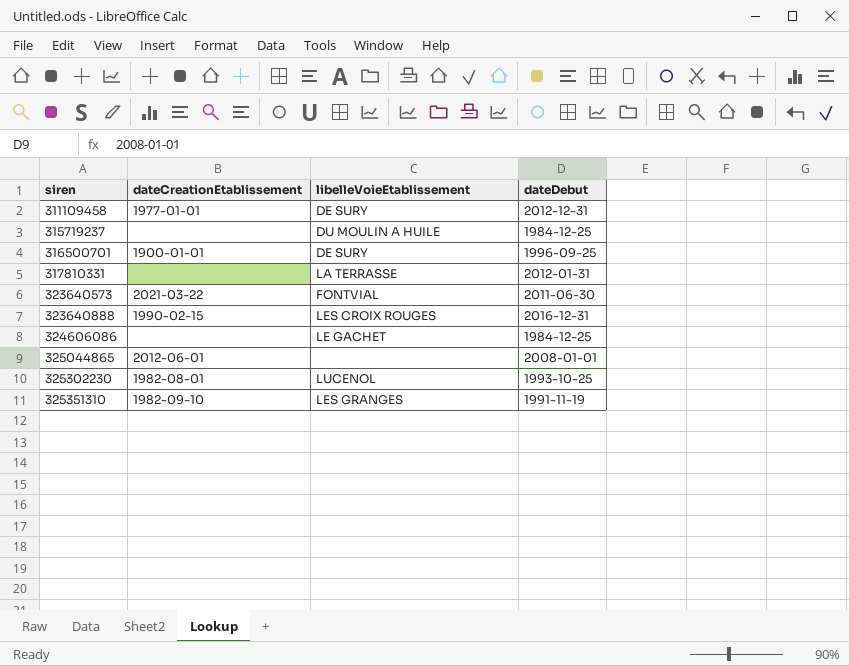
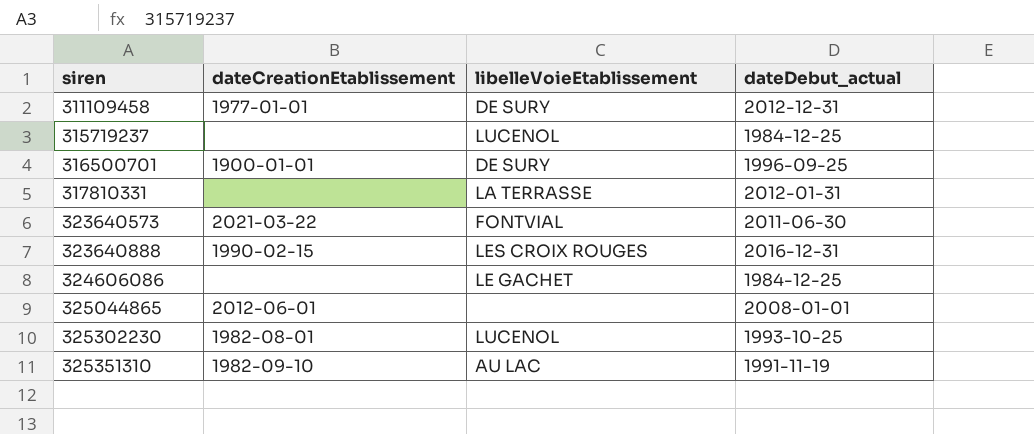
column name: dateDebut -> dateDebut_actual
315719237 | libelleVoieEtablissement: DU MOULIN A HUILE -> LUCENOL
325351310 | libelleVoieEtablissement: LES GRANGES -> AU LAC

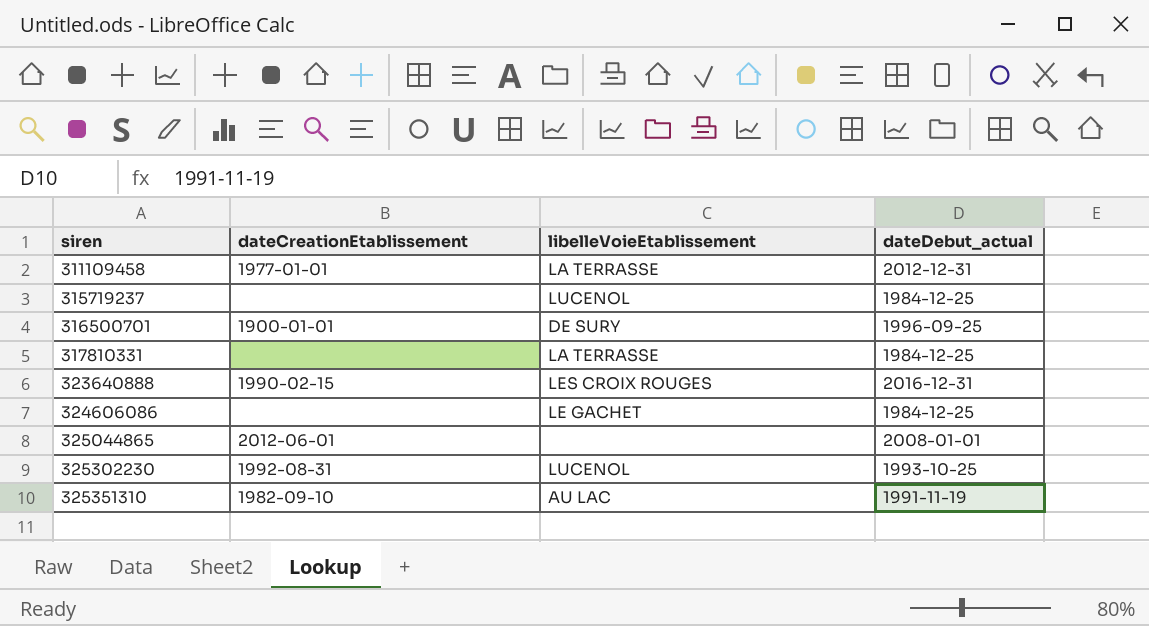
row 323640573: 2021-03-22 | FONTVIAL | 2011-06-30 -> none
311109458 | libelleVoieEtablissement: DE SURY -> LA TERRASSE
317810331 | dateDebut_actual: 2012-01-31 -> 1984-12-25
325302230 | dateCreationEtablissement: 1982-08-01 -> 1992-08-31

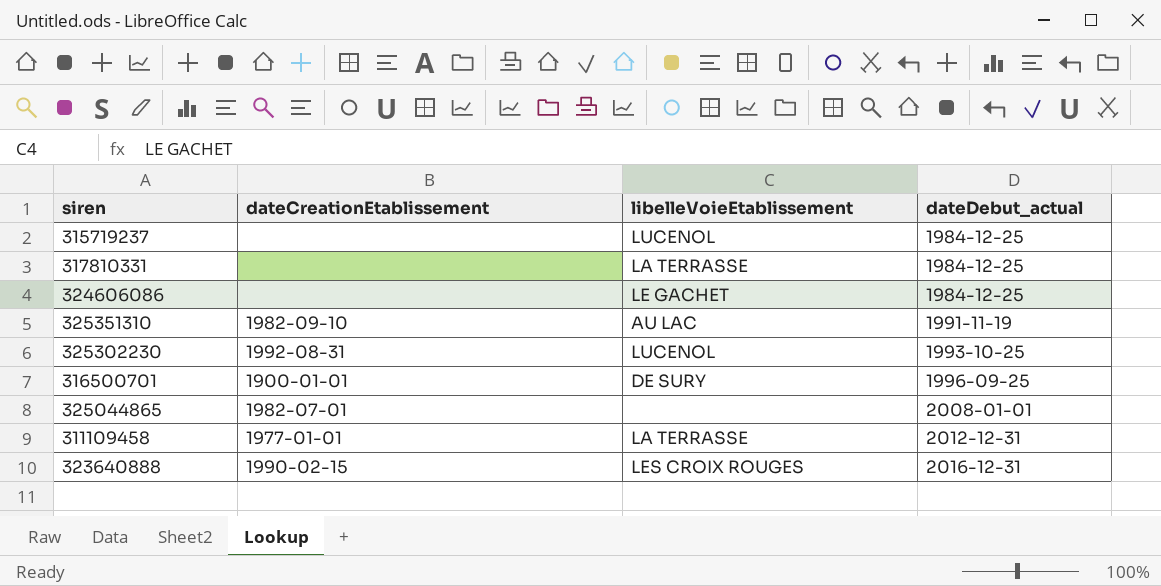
row order: siren ascending -> dateDebut_actual ascending
325044865 | dateCreationEtablissement: 2012-06-01 -> 1982-07-01

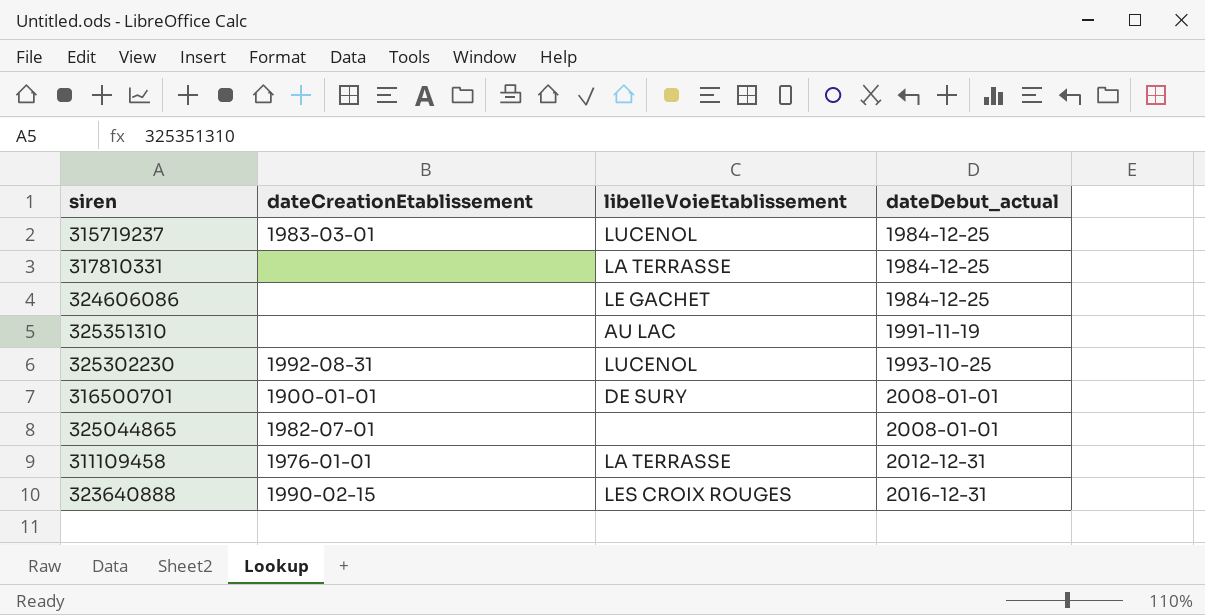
315719237 | dateCreationEtablissement: none -> 1983-03-01
325351310 | dateCreationEtablissement: 1982-09-10 -> none
316500701 | dateDebut_actual: 1996-09-25 -> 2008-01-01
311109458 | dateCreationEtablissement: 1977-01-01 -> 1976-01-01

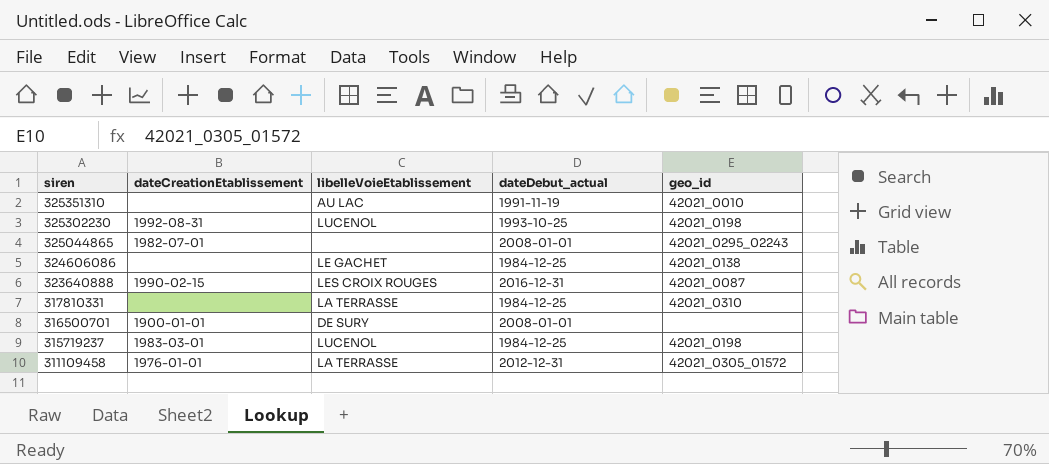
row order: dateDebut_actual ascending -> siren descending
column geo_id | position: none -> 5

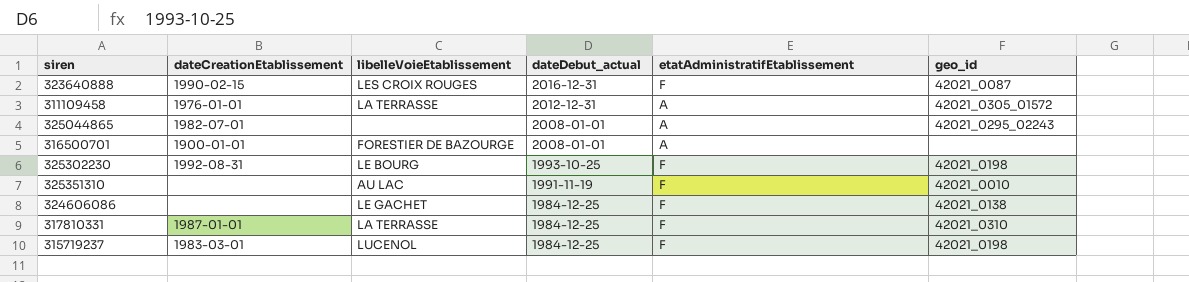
row order: siren descending -> dateDebut_actual descending
column etatAdministratifEtablissement | position: none -> 5
316500701 | libelleVoieEtablissement: DE SURY -> FORESTIER DE BAZOURGE
325302230 | libelleVoieEtablissement: LUCENOL -> LE BOURG
317810331 | dateCreationEtablissement: none -> 1987-01-01

